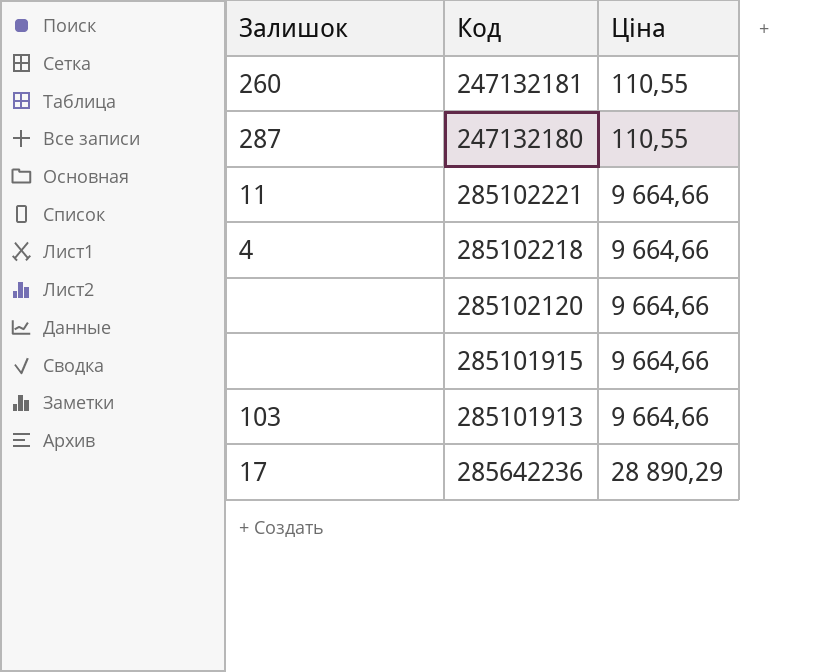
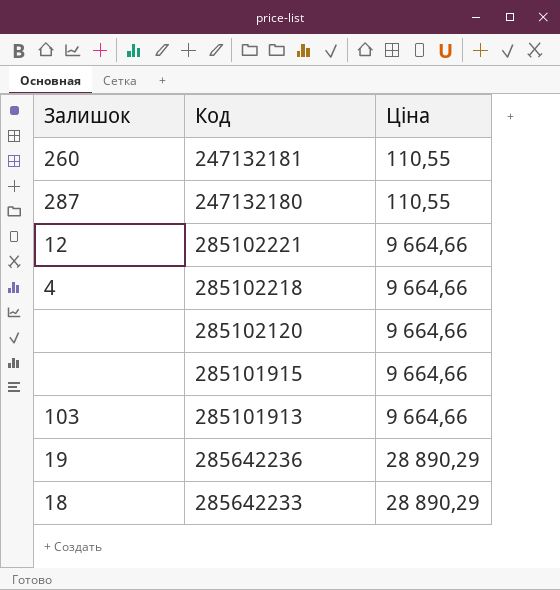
285102221 | Залишок: 11 -> 12
285642236 | Залишок: 17 -> 19
row 285642233: none -> 18 | 28 890,29

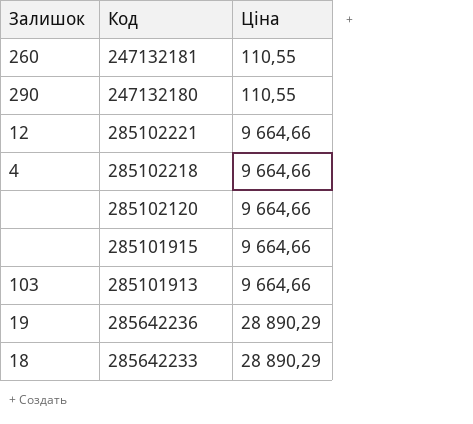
247132180 | Залишок: 287 -> 290

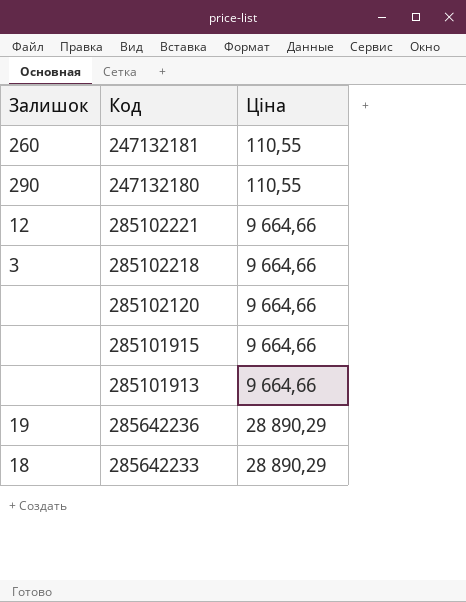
285102218 | Залишок: 4 -> 3
285101913 | Залишок: 103 -> none

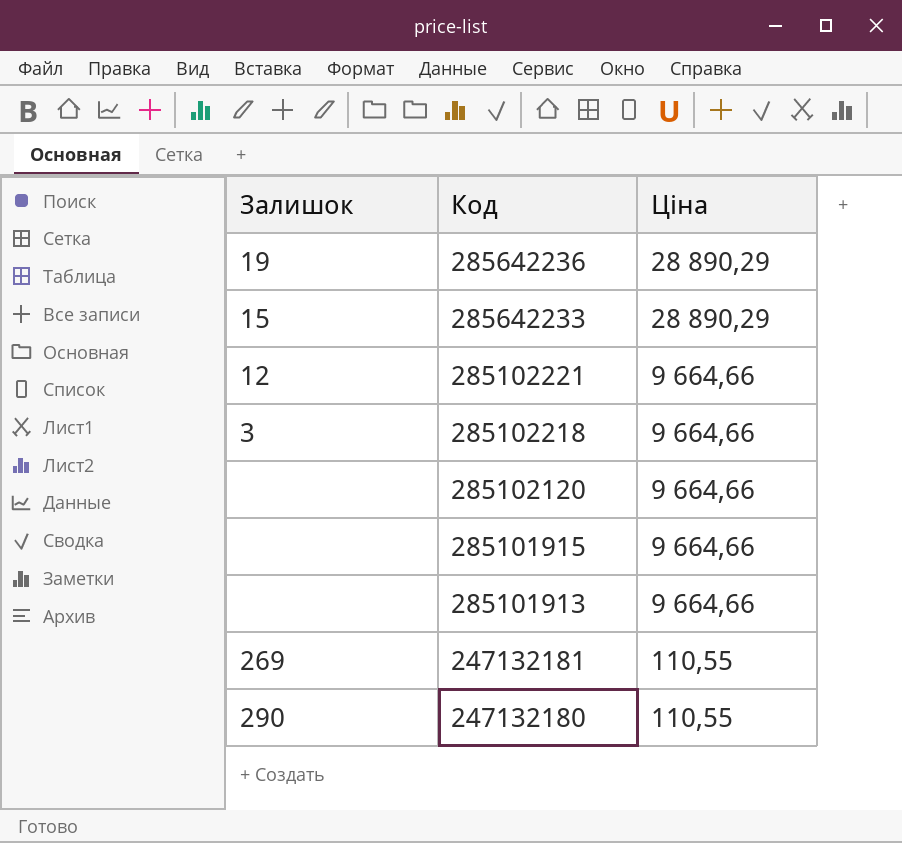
row order: Ціна ascending -> Код descending
285642233 | Залишок: 18 -> 15
247132181 | Залишок: 260 -> 269

